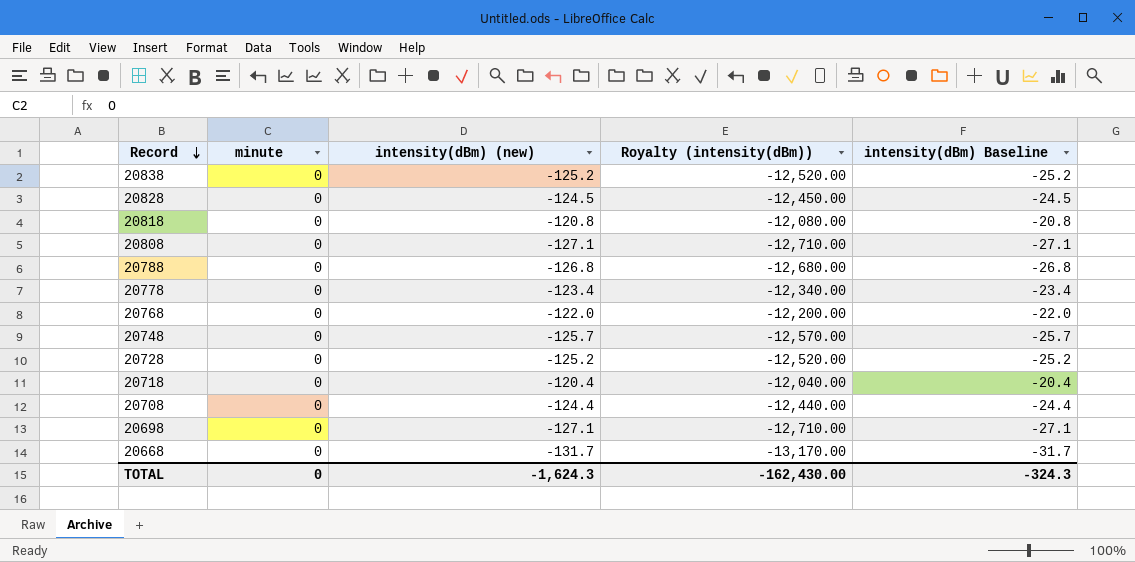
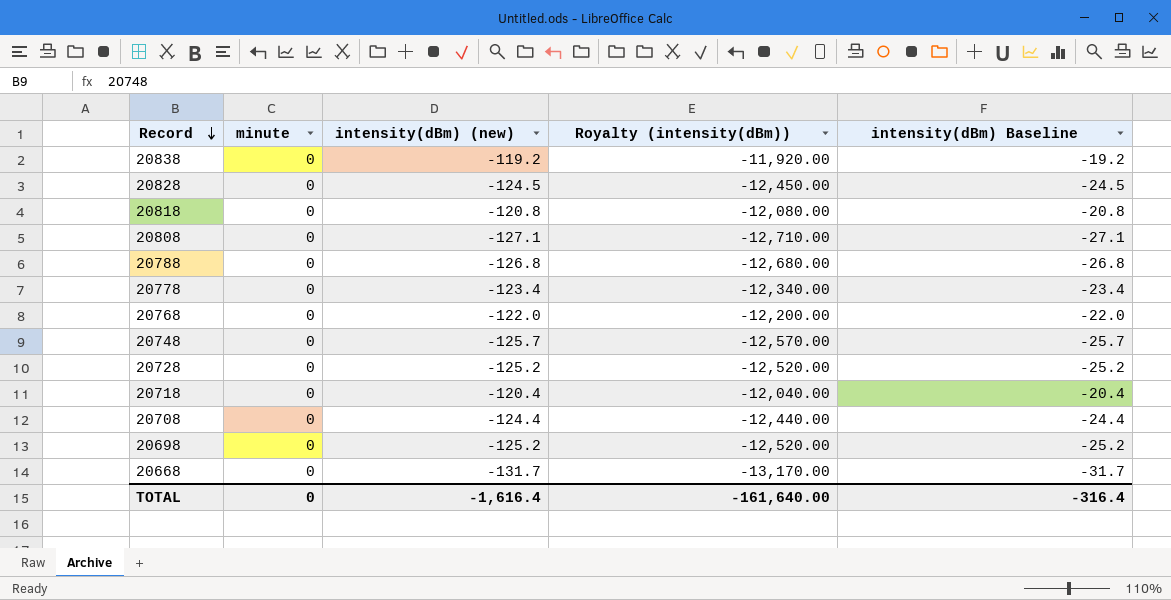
20838 | intensity(dBm) (new): -125.2 -> -119.2
20838 | Royalty (intensity(dBm)): -12,520.00 -> -11,920.00
20838 | intensity(dBm) Baseline: -25.2 -> -19.2
20698 | intensity(dBm) (new): -127.1 -> -125.2
20698 | Royalty (intensity(dBm)): -12,710.00 -> -12,520.00
20698 | intensity(dBm) Baseline: -27.1 -> -25.2
TOTAL | intensity(dBm) (new): -1,624.3 -> -1,616.4
TOTAL | Royalty (intensity(dBm)): -162,430.00 -> -161,640.00
TOTAL | intensity(dBm) Baseline: -324.3 -> -316.4

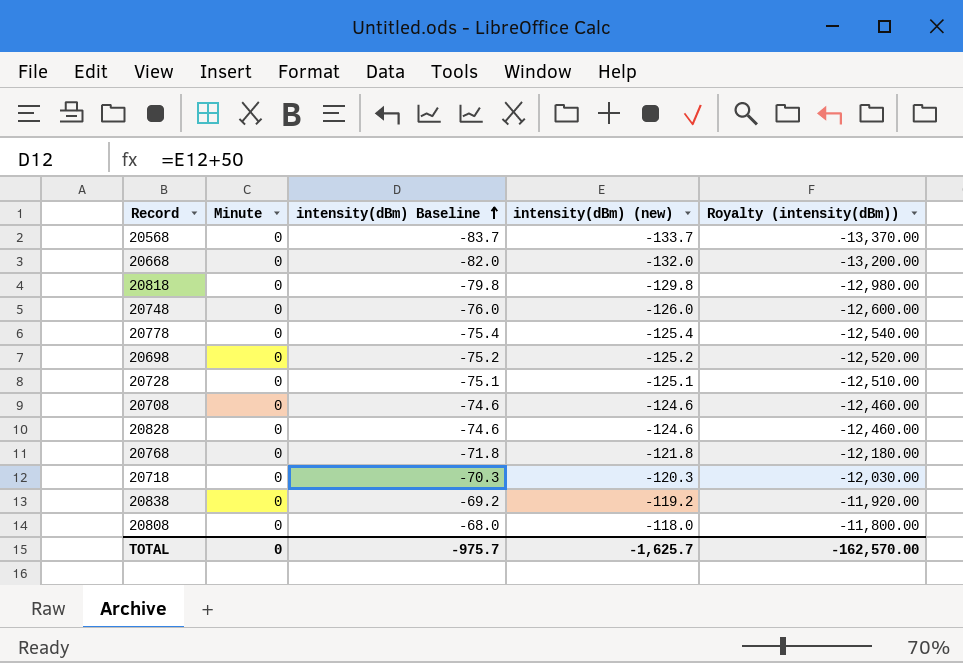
row order: Record descending -> intensity(dBm) Baseline ascending
column name: minute -> Minute
column intensity(dBm) Baseline | formula: [intensity(dBm) (new)] + 100 -> [intensity(dBm) (new)] + 50
column intensity(dBm) Baseline | position: 5 -> 3
row 20788: 0 | -126.8 | -12,680.00 | -26.8 -> none
row 20568: none -> 0 | -83.7 | -133.7 | -13,370.00
20668 | intensity(dBm) (new): -131.7 -> -132.0
20668 | Royalty (intensity(dBm)): -13,170.00 -> -13,200.00
20818 | intensity(dBm) (new): -120.8 -> -129.8
20818 | Royalty (intensity(dBm)): -12,080.00 -> -12,980.00
20748 | intensity(dBm) (new): -125.7 -> -126.0
20748 | Royalty (intensity(dBm)): -12,570.00 -> -12,600.00
20778 | intensity(dBm) (new): -123.4 -> -125.4
20778 | Royalty (intensity(dBm)): -12,340.00 -> -12,540.00
20728 | intensity(dBm) (new): -125.2 -> -125.1
20728 | Royalty (intensity(dBm)): -12,520.00 -> -12,510.00
20708 | intensity(dBm) (new): -124.4 -> -124.6
20708 | Royalty (intensity(dBm)): -12,440.00 -> -12,460.00
20828 | intensity(dBm) (new): -124.5 -> -124.6
20828 | Royalty (intensity(dBm)): -12,450.00 -> -12,460.00
20768 | intensity(dBm) (new): -122.0 -> -121.8
20768 | Royalty (intensity(dBm)): -12,200.00 -> -12,180.00
20718 | intensity(dBm) (new): -120.4 -> -120.3
20718 | Royalty (intensity(dBm)): -12,040.00 -> -12,030.00
20808 | intensity(dBm) (new): -127.1 -> -118.0
20808 | Royalty (intensity(dBm)): -12,710.00 -> -11,800.00
TOTAL | intensity(dBm) Baseline: -316.4 -> -975.7
TOTAL | intensity(dBm) (new): -1,616.4 -> -1,625.7
TOTAL | Royalty (intensity(dBm)): -161,640.00 -> -162,570.00

